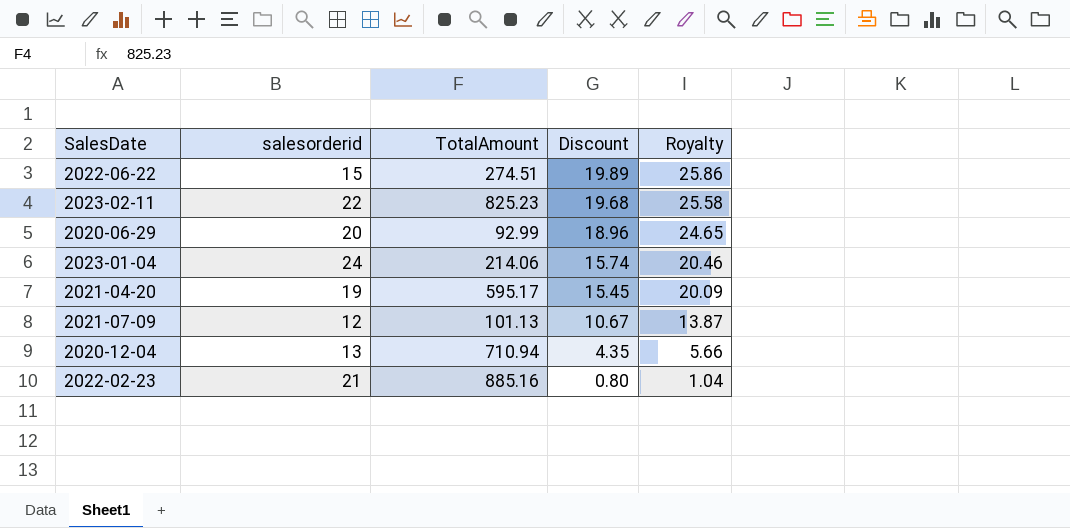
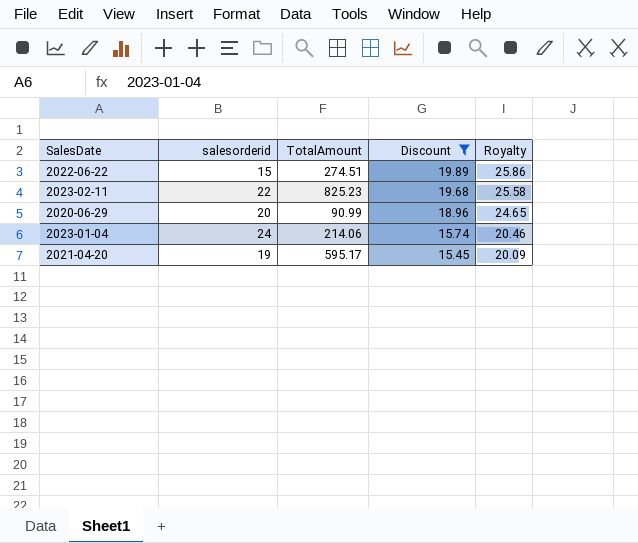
filter: none -> Discount >= 15.45
2020-06-29 | TotalAmount: 92.99 -> 90.99

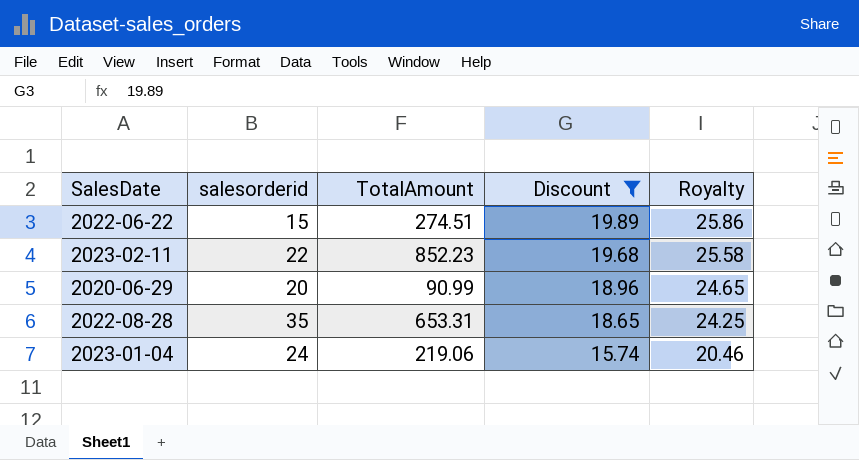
row 2021-04-20: 19 | 595.17 | 15.45 | 20.09 -> none
2023-02-11 | TotalAmount: 825.23 -> 852.23
row 2022-08-28: none -> 35 | 653.31 | 18.65 | 24.25
2023-01-04 | TotalAmount: 214.06 -> 219.06

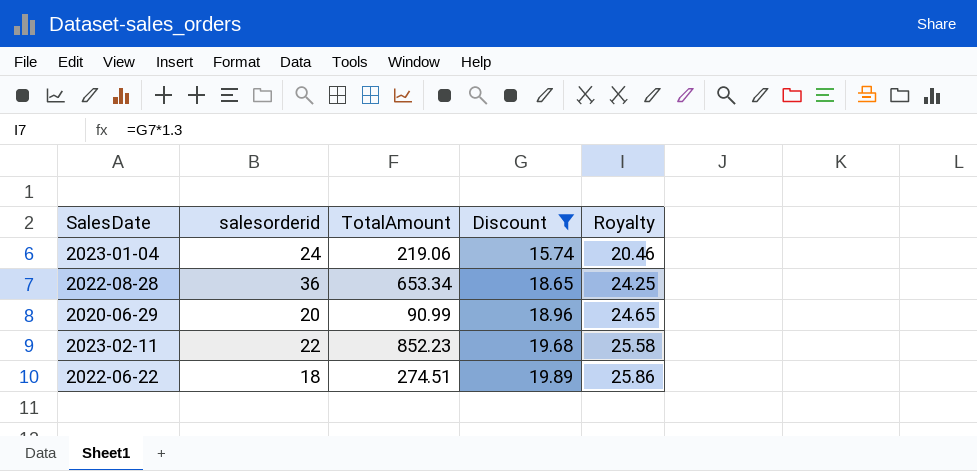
row order: Discount descending -> Discount ascending
2022-08-28 | salesorderid: 35 -> 36
2022-08-28 | TotalAmount: 653.31 -> 653.34
2022-06-22 | salesorderid: 15 -> 18

